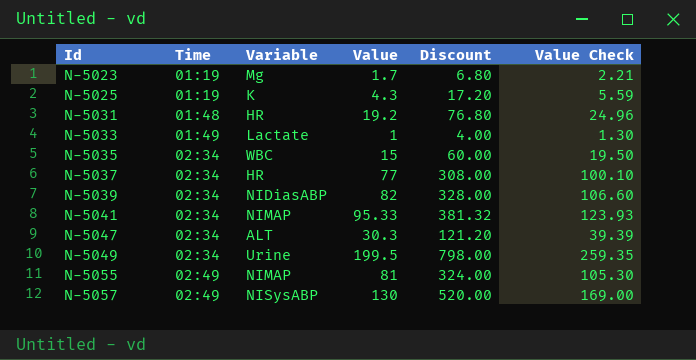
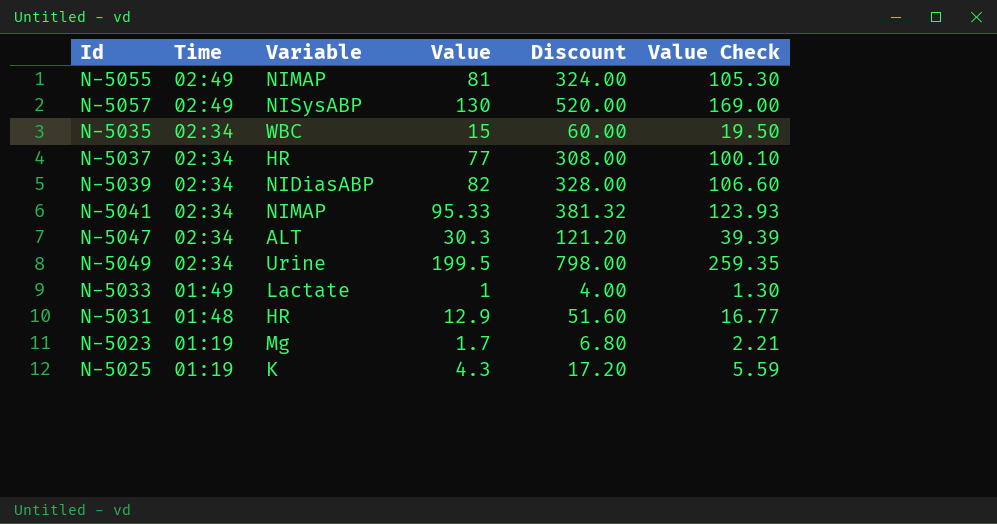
row order: Id ascending -> Time descending
N-5031 | Value: 19.2 -> 12.9
N-5031 | Discount: 76.80 -> 51.60
N-5031 | Value Check: 24.96 -> 16.77

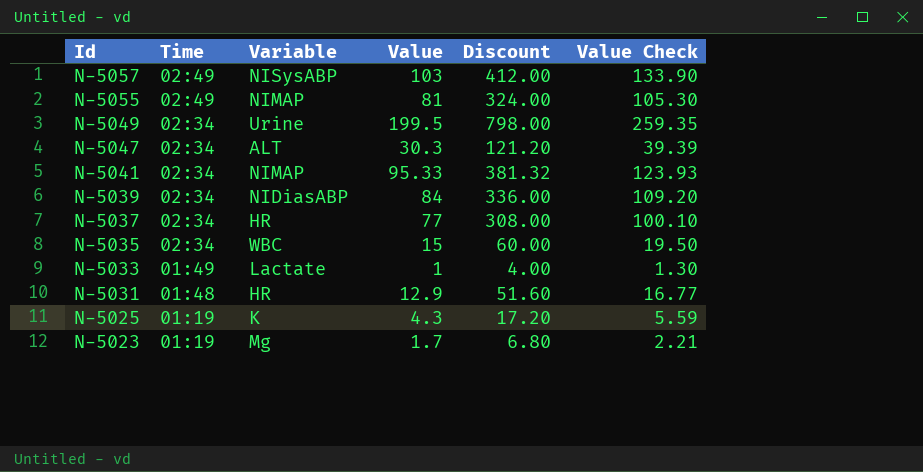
row order: Time descending -> Id descending
N-5057 | Value: 130 -> 103
N-5057 | Discount: 520.00 -> 412.00
N-5057 | Value Check: 169.00 -> 133.90
N-5039 | Value: 82 -> 84
N-5039 | Discount: 328.00 -> 336.00
N-5039 | Value Check: 106.60 -> 109.20

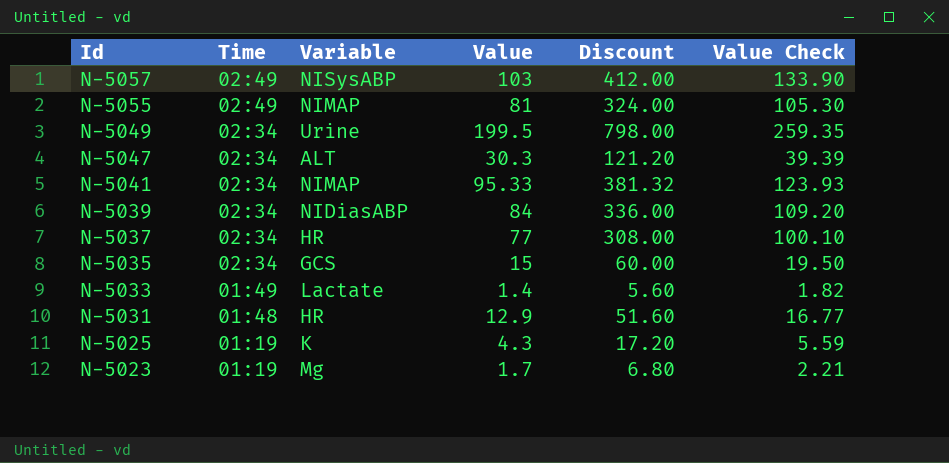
N-5035 | Variable: WBC -> GCS
N-5033 | Value: 1 -> 1.4
N-5033 | Discount: 4.00 -> 5.60
N-5033 | Value Check: 1.30 -> 1.82

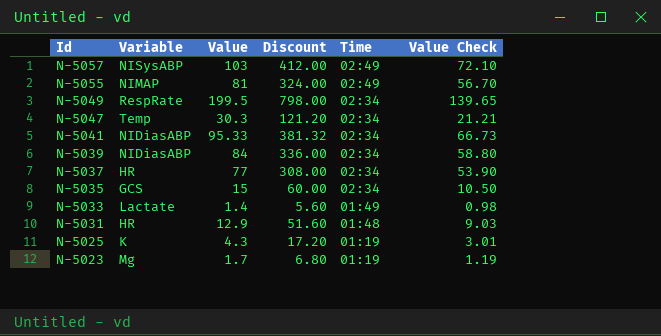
column Time | position: 2 -> 5
column Value Check | formula: [Value] * 1.3 -> [Value] * 0.7
N-5049 | Variable: Urine -> RespRate
N-5047 | Variable: ALT -> Temp
N-5041 | Variable: NIMAP -> NIDiasABP

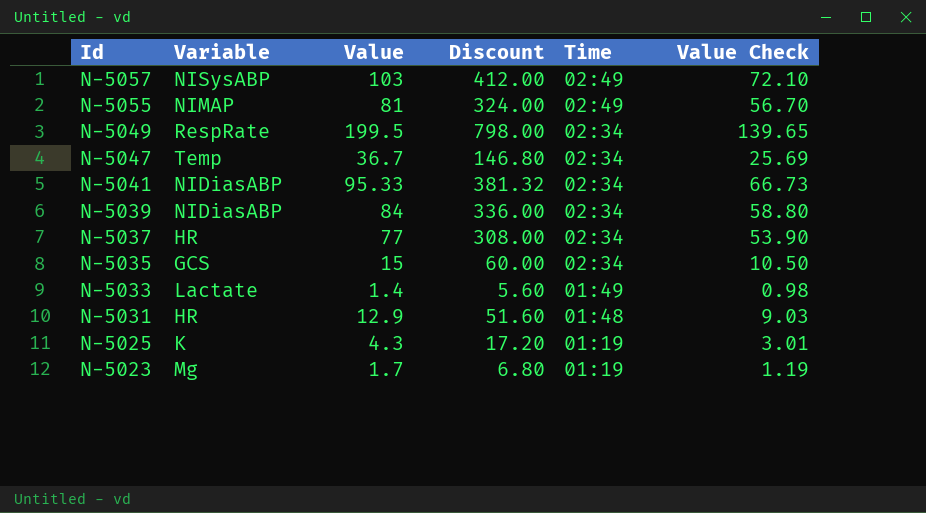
N-5047 | Value: 30.3 -> 36.7
N-5047 | Discount: 121.20 -> 146.80
N-5047 | Value Check: 21.21 -> 25.69

